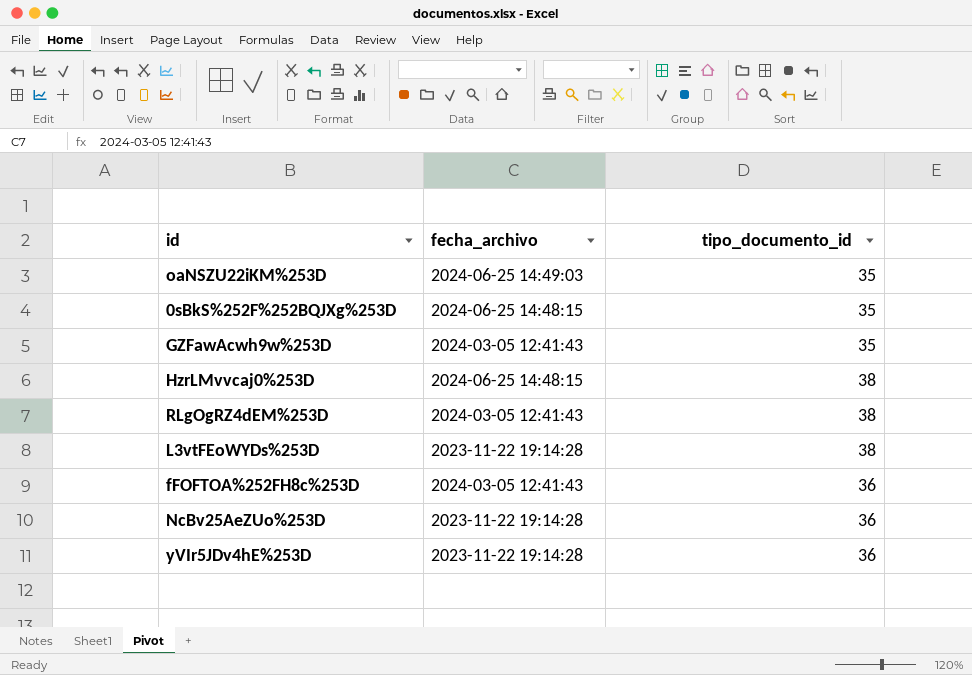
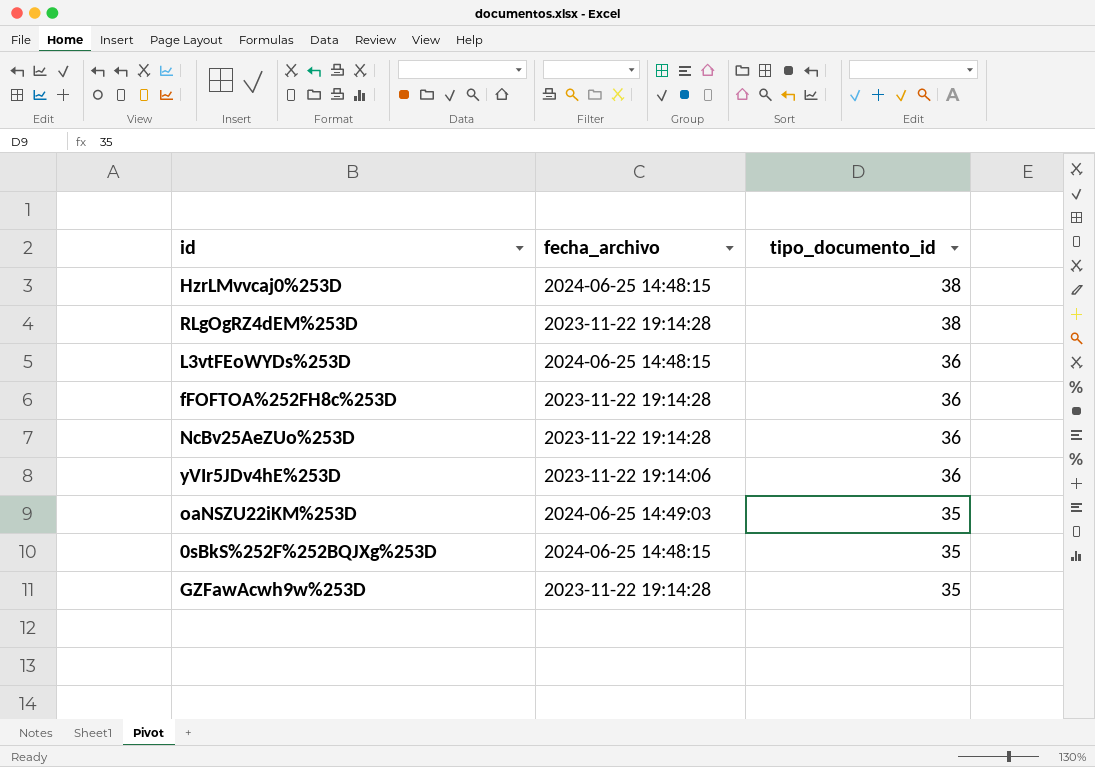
row order: none -> tipo_documento_id descending
RLgOgRZ4dEM%253D | fecha_archivo: 2024-03-05 12:41:43 -> 2023-11-22 19:14:28
L3vtFEoWYDs%253D | fecha_archivo: 2023-11-22 19:14:28 -> 2024-06-25 14:48:15
L3vtFEoWYDs%253D | tipo_documento_id: 38 -> 36
fFOFTOA%252FH8c%253D | fecha_archivo: 2024-03-05 12:41:43 -> 2023-11-22 19:14:28
yVIr5JDv4hE%253D | fecha_archivo: 2023-11-22 19:14:28 -> 2023-11-22 19:14:06
GZFawAcwh9w%253D | fecha_archivo: 2024-03-05 12:41:43 -> 2023-11-22 19:14:28

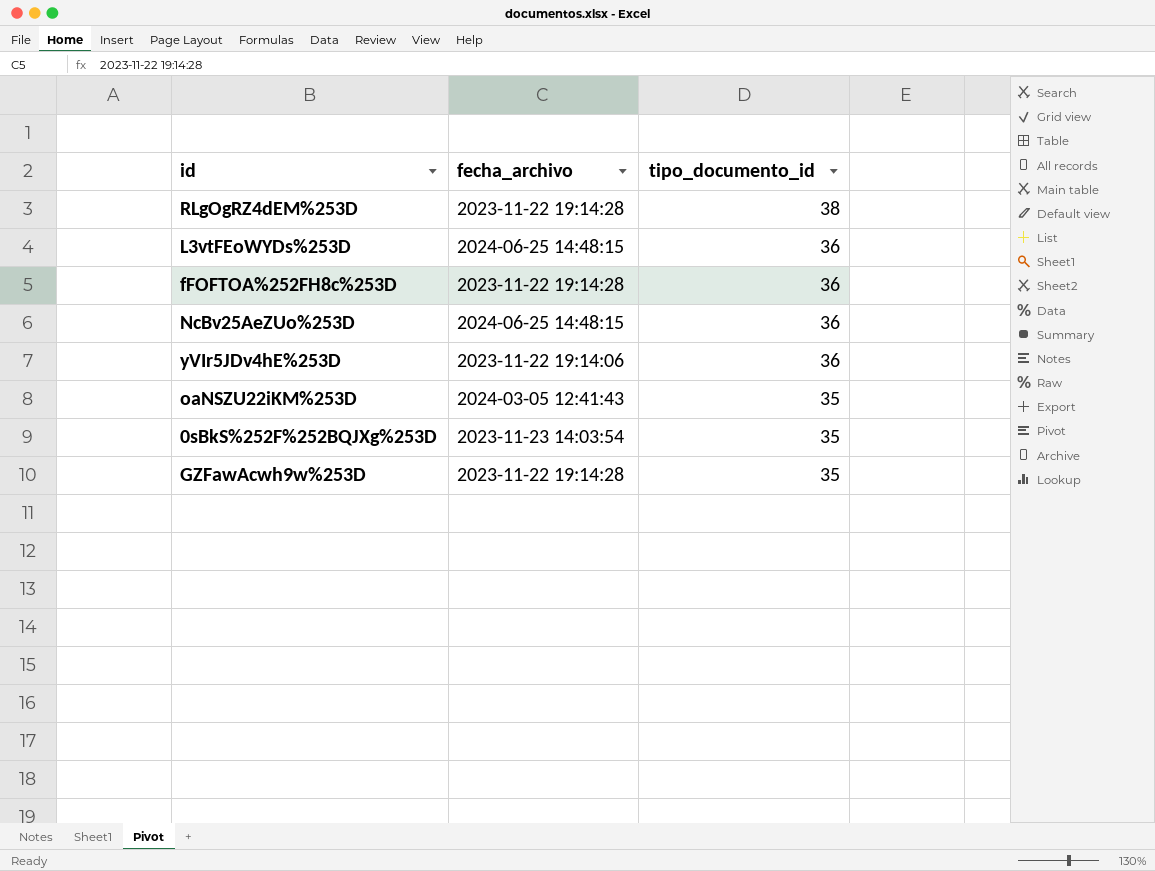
row HzrLMvvcaj0%253D: 2024-06-25 14:48:15 | 38 -> none
NcBv25AeZUo%253D | fecha_archivo: 2023-11-22 19:14:28 -> 2024-06-25 14:48:15
oaNSZU22iKM%253D | fecha_archivo: 2024-06-25 14:49:03 -> 2024-03-05 12:41:43
0sBkS%252F%252BQJXg%253D | fecha_archivo: 2024-06-25 14:48:15 -> 2023-11-23 14:03:54

